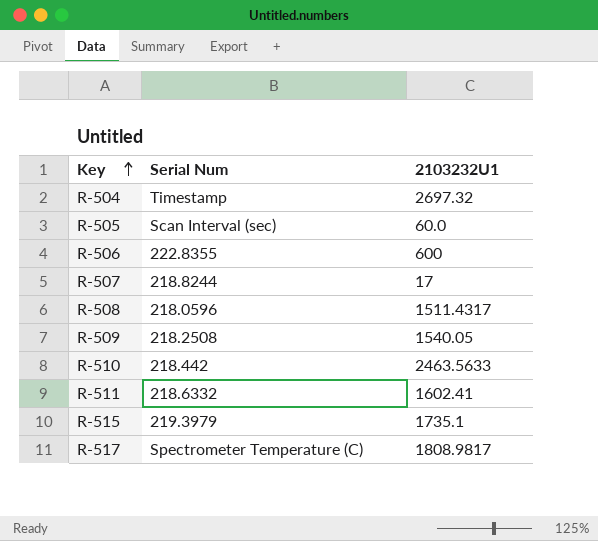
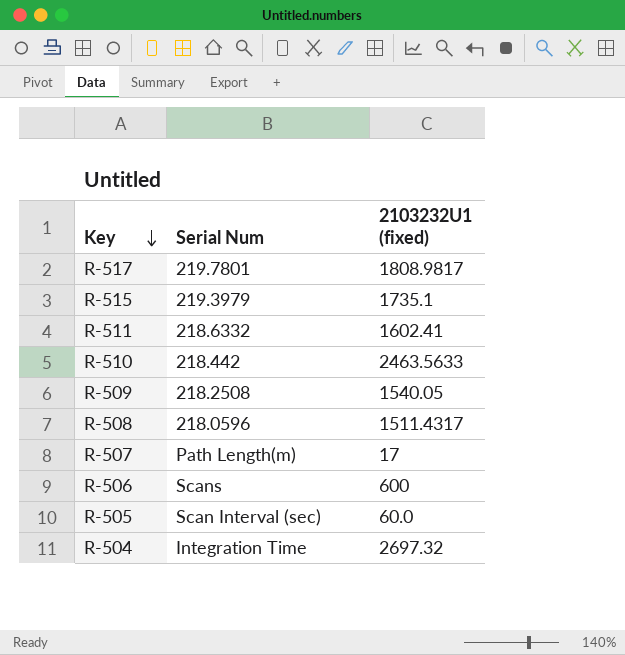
row order: Key ascending -> Key descending
column name: 2103232U1 -> 2103232U1 (fixed)
R-517 | Serial Num: Spectrometer Temperature (C) -> 219.7801
R-507 | Serial Num: 218.8244 -> Path Length(m)
R-506 | Serial Num: 222.8355 -> Scans
R-504 | Serial Num: Timestamp -> Integration Time

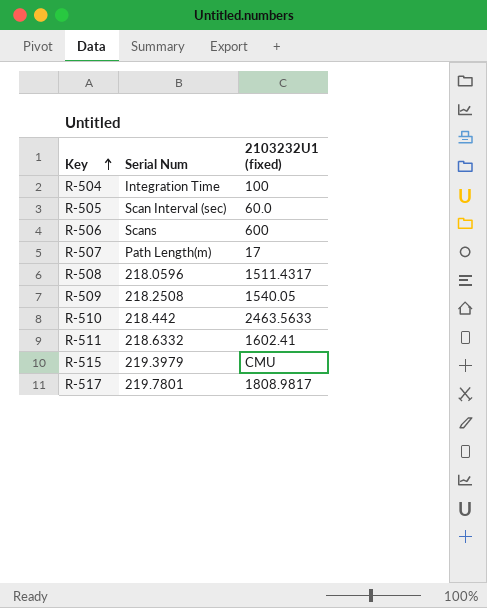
row order: Key descending -> Key ascending
R-504 | 2103232U1 (fixed): 2697.32 -> 100
R-515 | 2103232U1 (fixed): 1735.1 -> CMU

